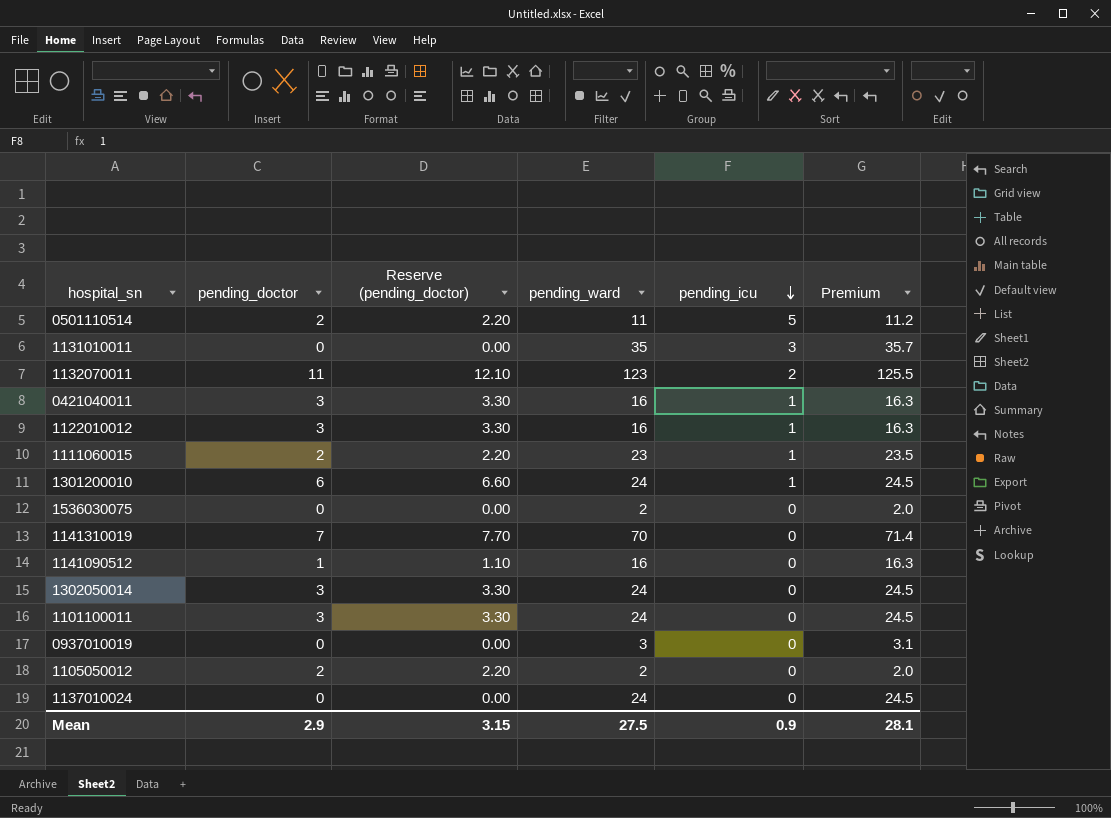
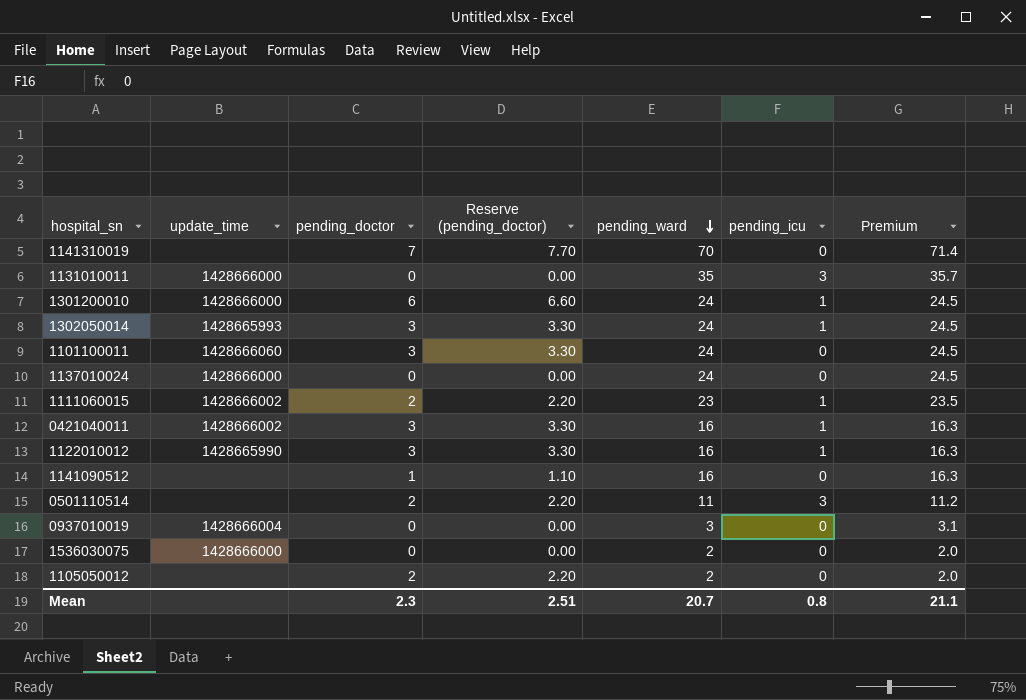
row order: pending_icu descending -> pending_ward descending
column update_time | position: none -> 2
row 1132070011: 11 | 12.10 | 123 | 2 | 125.5 -> none
1302050014 | pending_icu: 0 -> 1
0501110514 | pending_icu: 5 -> 3
Mean | pending_doctor: 2.9 -> 2.3
Mean | Reserve (pending_doctor): 3.15 -> 2.51
Mean | pending_ward: 27.5 -> 20.7
Mean | pending_icu: 0.9 -> 0.8
Mean | Premium: 28.1 -> 21.1

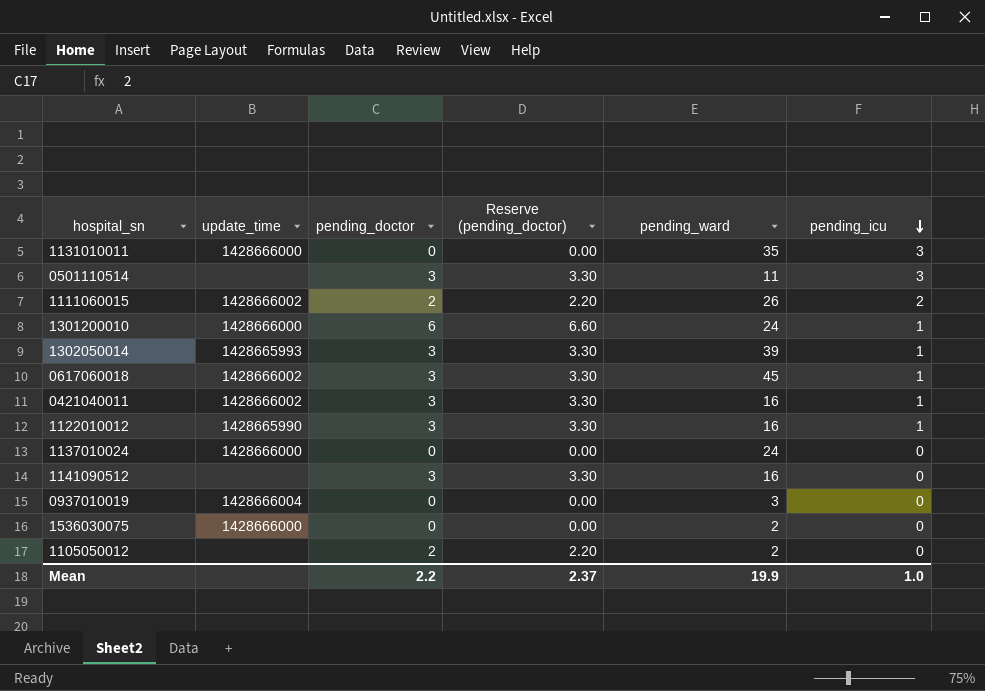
row order: pending_ward descending -> pending_icu descending
column Premium | formula: [pending_ward] * 1.02 -> none
row 1141310019: none | 7 | 7.70 | 70 | 0 | 71.4 -> none
row 1101100011: 1428666060 | 3 | 3.30 | 24 | 0 | 24.5 -> none
0501110514 | pending_doctor: 2 -> 3
0501110514 | Reserve (pending_doctor): 2.20 -> 3.30
1111060015 | pending_ward: 23 -> 26
1111060015 | pending_icu: 1 -> 2
1302050014 | pending_ward: 24 -> 39
row 0617060018: none -> 1428666002 | 3 | 3.30 | 45 | 1
1141090512 | pending_doctor: 1 -> 3
1141090512 | Reserve (pending_doctor): 1.10 -> 3.30
Mean | pending_doctor: 2.3 -> 2.2
Mean | Reserve (pending_doctor): 2.51 -> 2.37
Mean | pending_ward: 20.7 -> 19.9
Mean | pending_icu: 0.8 -> 1.0

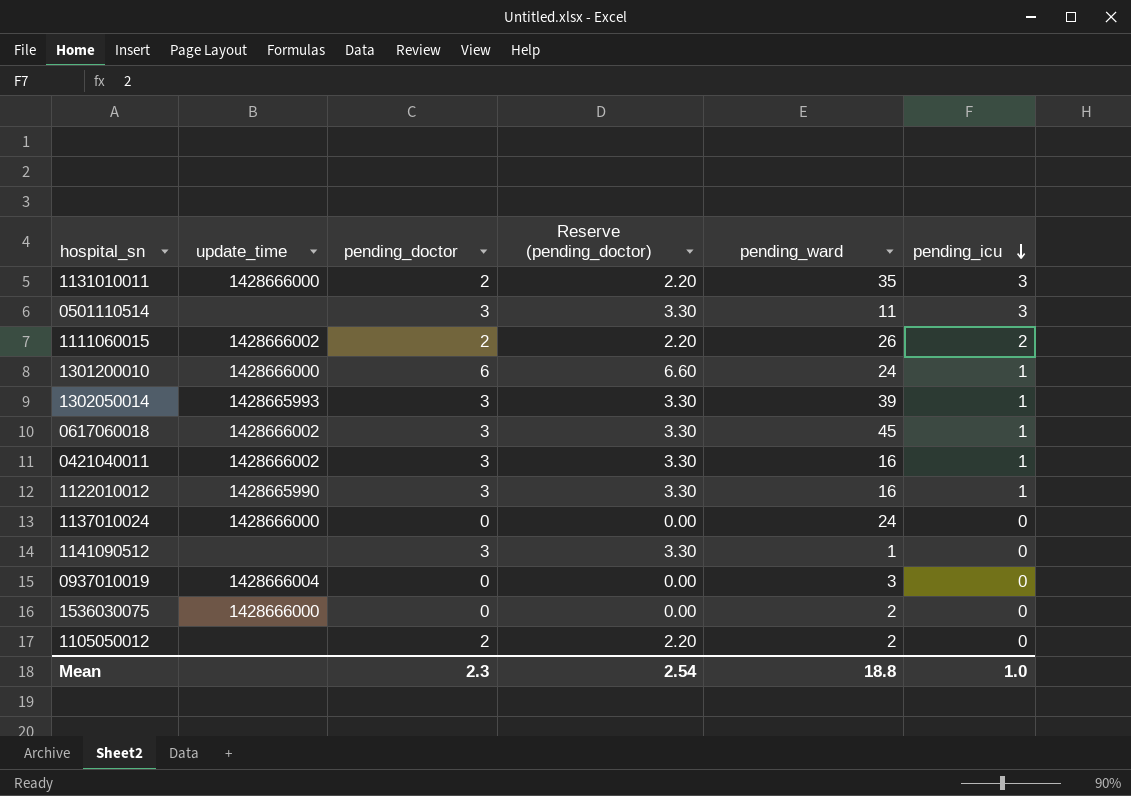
1131010011 | pending_doctor: 0 -> 2
1131010011 | Reserve (pending_doctor): 0.00 -> 2.20
1141090512 | pending_ward: 16 -> 1
Mean | pending_doctor: 2.2 -> 2.3
Mean | Reserve (pending_doctor): 2.37 -> 2.54
Mean | pending_ward: 19.9 -> 18.8

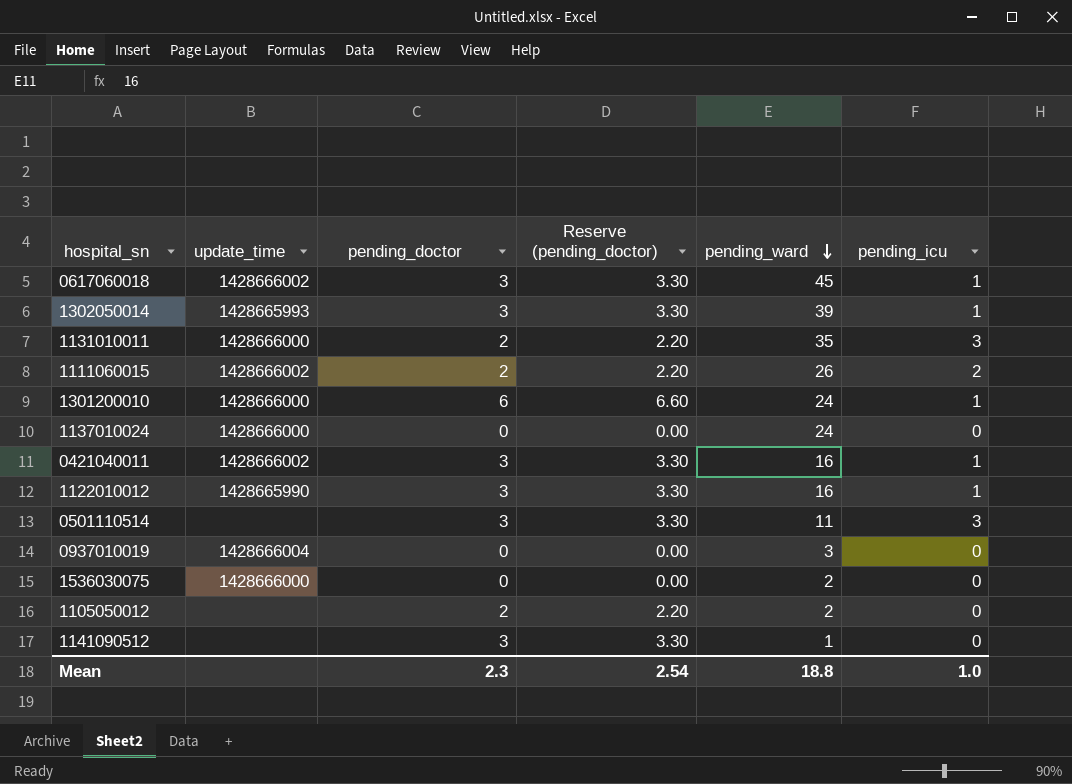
row order: pending_icu descending -> pending_ward descending

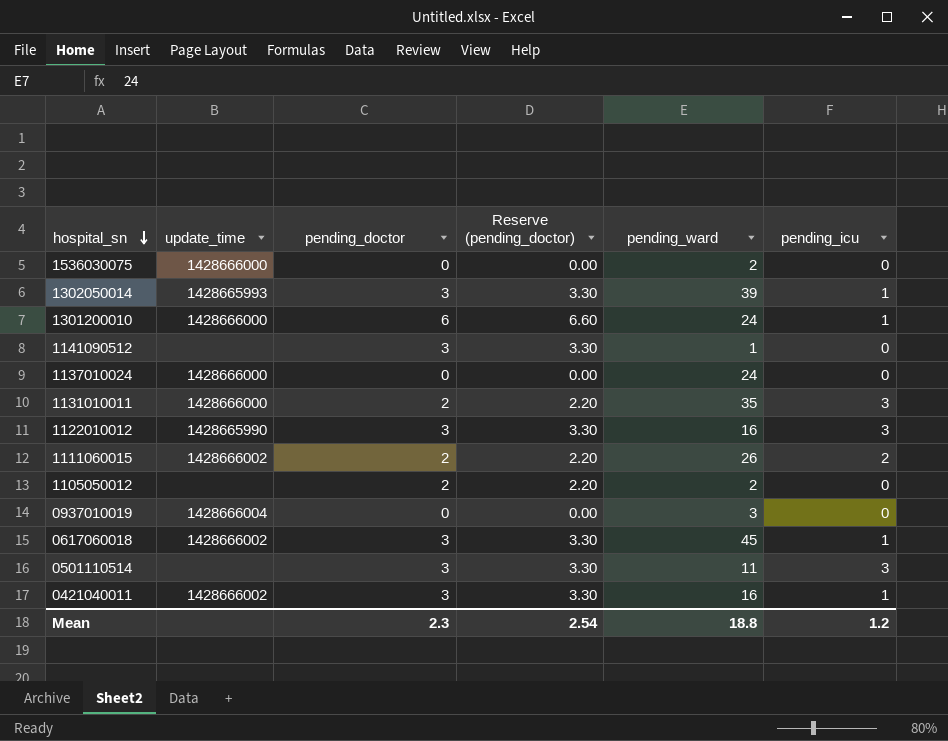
row order: pending_ward descending -> hospital_sn descending
1122010012 | pending_icu: 1 -> 3
Mean | pending_icu: 1.0 -> 1.2

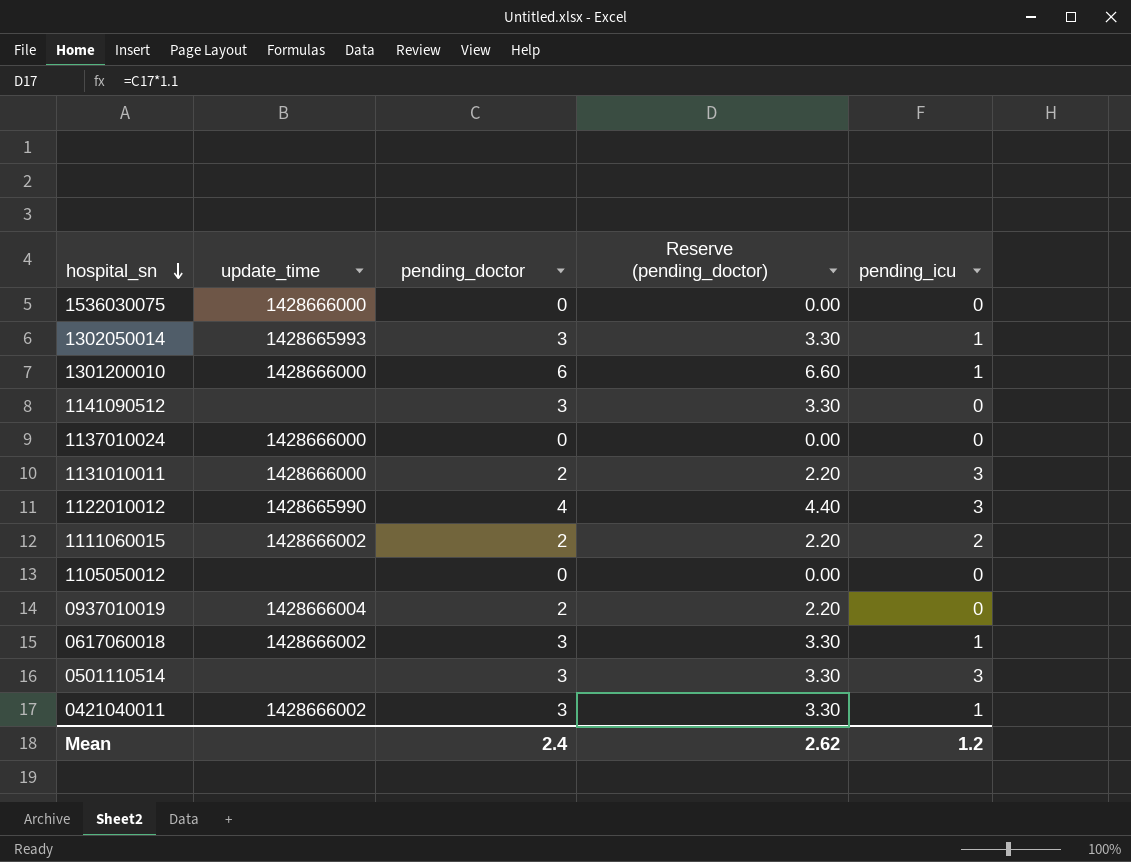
column pending_ward | position: 5 -> none
1122010012 | pending_doctor: 3 -> 4
1122010012 | Reserve (pending_doctor): 3.30 -> 4.40
1105050012 | pending_doctor: 2 -> 0
1105050012 | Reserve (pending_doctor): 2.20 -> 0.00
0937010019 | pending_doctor: 0 -> 2
0937010019 | Reserve (pending_doctor): 0.00 -> 2.20
Mean | pending_doctor: 2.3 -> 2.4
Mean | Reserve (pending_doctor): 2.54 -> 2.62

